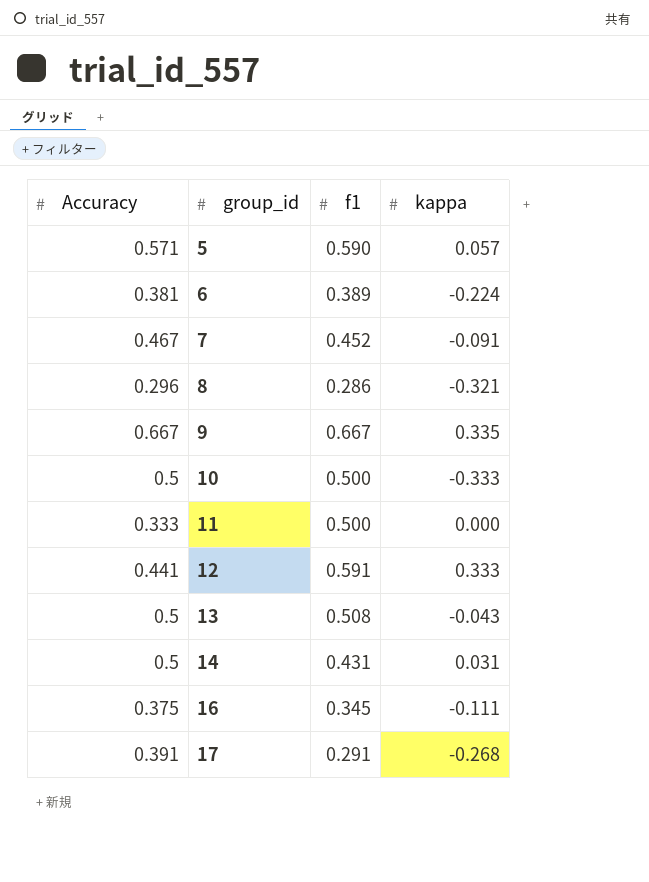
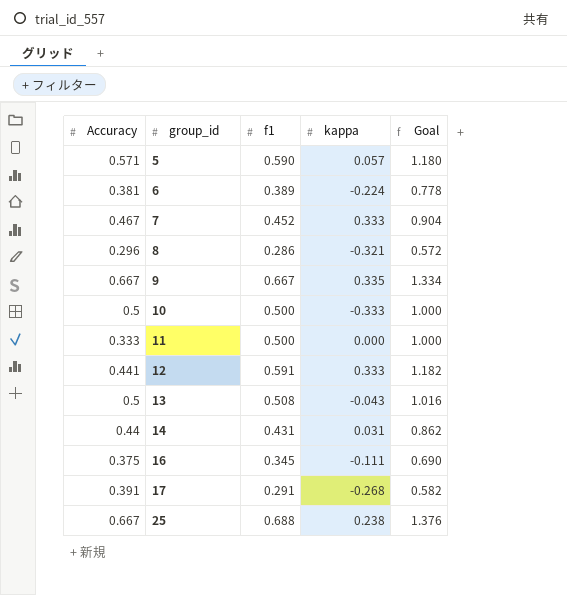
column Goal | formula: none -> [f1] * 2
7 | kappa: -0.091 -> 0.333
14 | Accuracy: 0.5 -> 0.44
row 25: none -> 0.667 | 0.688 | 0.238 | 1.376

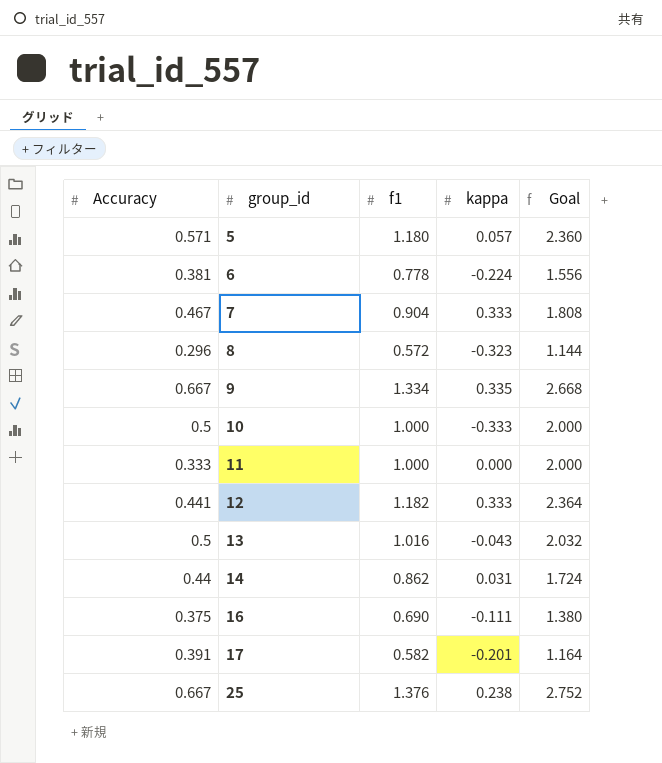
5 | f1: 0.590 -> 1.180
5 | Goal: 1.180 -> 2.360
6 | f1: 0.389 -> 0.778
6 | Goal: 0.778 -> 1.556
7 | f1: 0.452 -> 0.904
7 | Goal: 0.904 -> 1.808
8 | f1: 0.286 -> 0.572
8 | kappa: -0.321 -> -0.323
8 | Goal: 0.572 -> 1.144
9 | f1: 0.667 -> 1.334
9 | Goal: 1.334 -> 2.668
10 | f1: 0.500 -> 1.000
10 | Goal: 1.000 -> 2.000
11 | f1: 0.500 -> 1.000
11 | Goal: 1.000 -> 2.000
12 | f1: 0.591 -> 1.182
12 | Goal: 1.182 -> 2.364
13 | f1: 0.508 -> 1.016
13 | Goal: 1.016 -> 2.032
14 | f1: 0.431 -> 0.862
14 | Goal: 0.862 -> 1.724
16 | f1: 0.345 -> 0.690
16 | Goal: 0.690 -> 1.380
17 | f1: 0.291 -> 0.582
17 | kappa: -0.268 -> -0.201
17 | Goal: 0.582 -> 1.164
25 | f1: 0.688 -> 1.376
25 | Goal: 1.376 -> 2.752

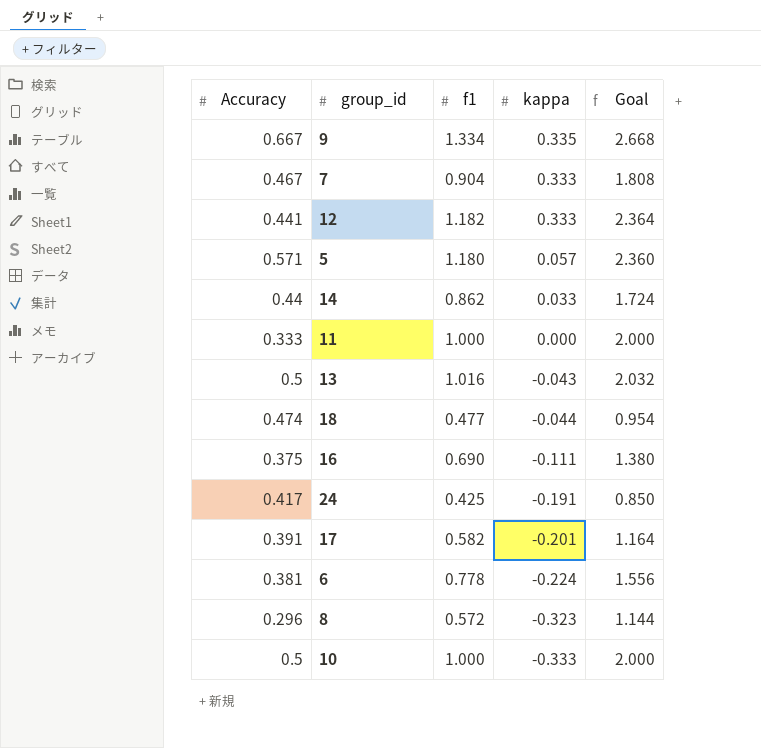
row order: group_id ascending -> kappa descending
row 25: 0.667 | 1.376 | 0.238 | 2.752 -> none
14 | kappa: 0.031 -> 0.033
row 18: none -> 0.474 | 0.477 | -0.044 | 0.954
row 24: none -> 0.417 | 0.425 | -0.191 | 0.850

